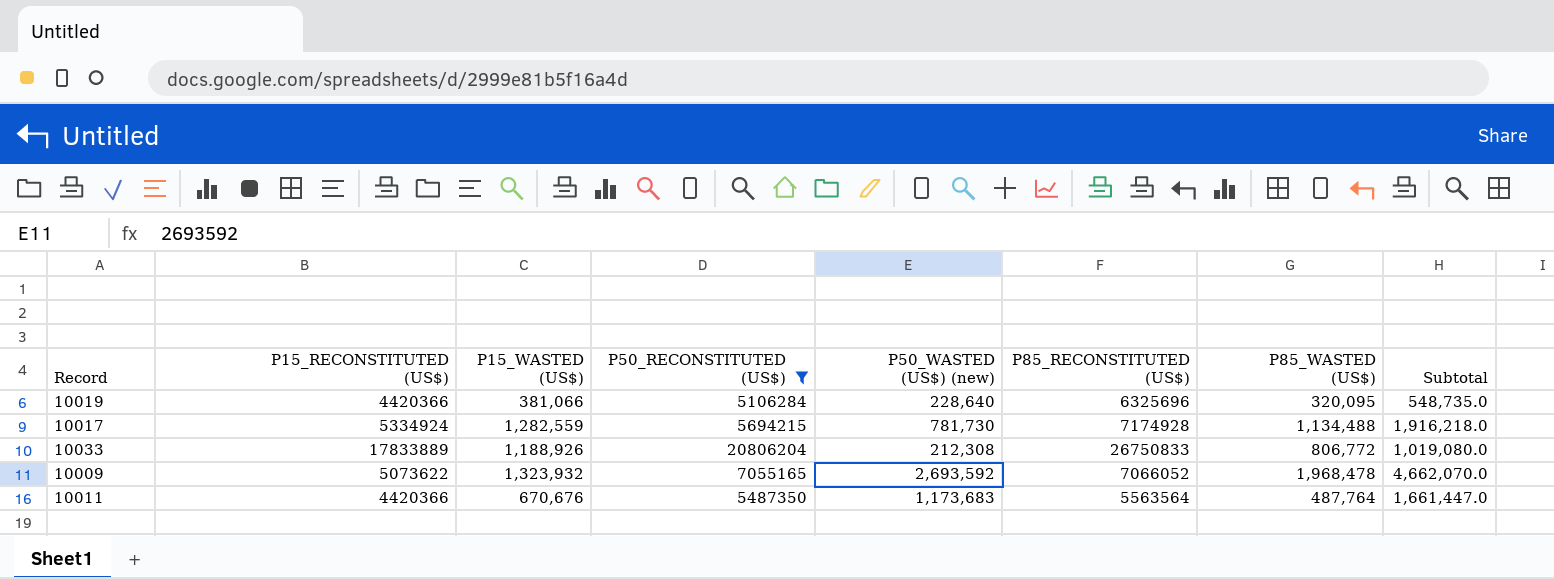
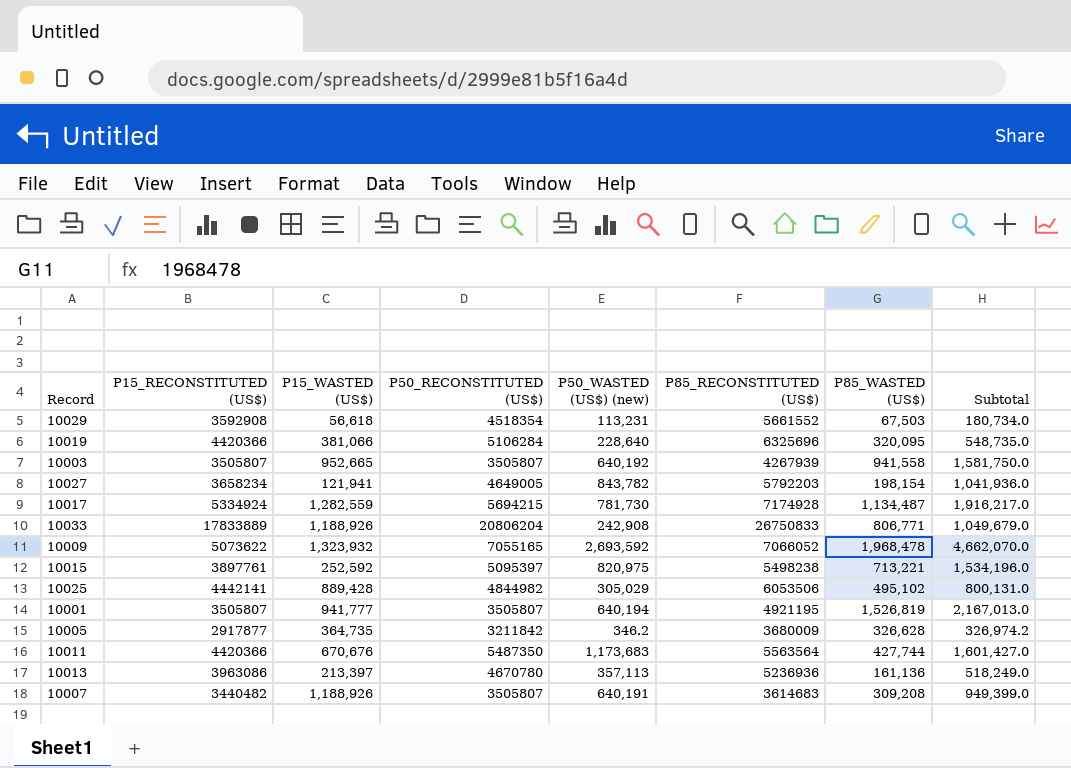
filter: P50_RECONSTITUTED (US$) >= 5106284 -> none
10017 | P85_WASTED (US$): 1,134,488 -> 1,134,487
10017 | Subtotal: 1,916,218.0 -> 1,916,217.0
10033 | P50_WASTED (US$) (new): 212,308 -> 242,908
10033 | P85_WASTED (US$): 806,772 -> 806,771
10033 | Subtotal: 1,019,080.0 -> 1,049,679.0
10011 | P85_WASTED (US$): 487,764 -> 427,744
10011 | Subtotal: 1,661,447.0 -> 1,601,427.0

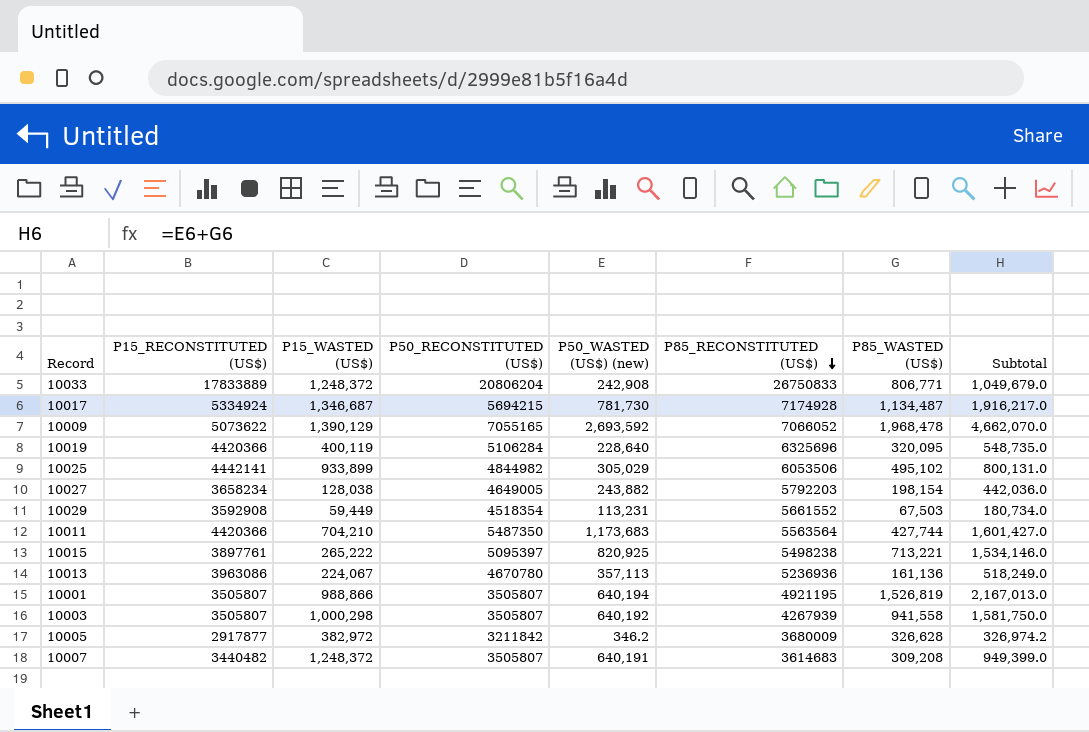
row order: none -> P85_RECONSTITUTED (US$) descending
10033 | P15_WASTED (US$): 1,188,926 -> 1,248,372
10017 | P15_WASTED (US$): 1,282,559 -> 1,346,687
10009 | P15_WASTED (US$): 1,323,932 -> 1,390,129
10019 | P15_WASTED (US$): 381,066 -> 400,119
10025 | P15_WASTED (US$): 889,428 -> 933,899
10027 | P15_WASTED (US$): 121,941 -> 128,038
10027 | P50_WASTED (US$) (new): 843,782 -> 243,882
10027 | Subtotal: 1,041,936.0 -> 442,036.0
10029 | P15_WASTED (US$): 56,618 -> 59,449
10011 | P15_WASTED (US$): 670,676 -> 704,210
10015 | P15_WASTED (US$): 252,592 -> 265,222
10015 | P50_WASTED (US$) (new): 820,975 -> 820,925
10015 | Subtotal: 1,534,196.0 -> 1,534,146.0
10013 | P15_WASTED (US$): 213,397 -> 224,067
10001 | P15_WASTED (US$): 941,777 -> 988,866
10003 | P15_WASTED (US$): 952,665 -> 1,000,298
10005 | P15_WASTED (US$): 364,735 -> 382,972
10007 | P15_WASTED (US$): 1,188,926 -> 1,248,372

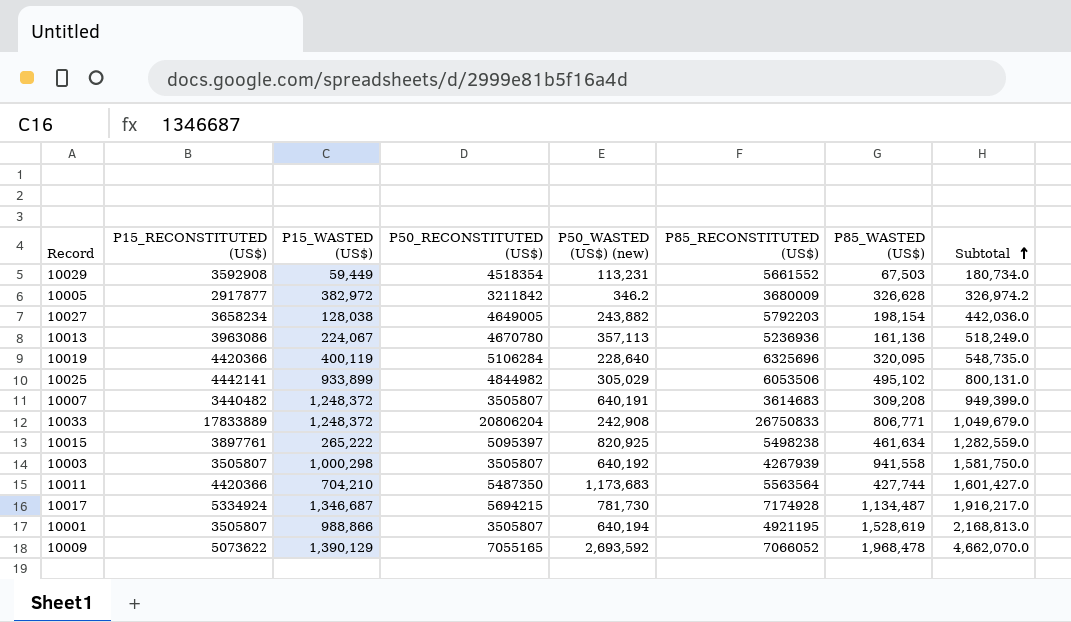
row order: P85_RECONSTITUTED (US$) descending -> Subtotal ascending
10015 | P85_WASTED (US$): 713,221 -> 461,634
10015 | Subtotal: 1,534,146.0 -> 1,282,559.0
10001 | P85_WASTED (US$): 1,526,819 -> 1,528,619
10001 | Subtotal: 2,167,013.0 -> 2,168,813.0

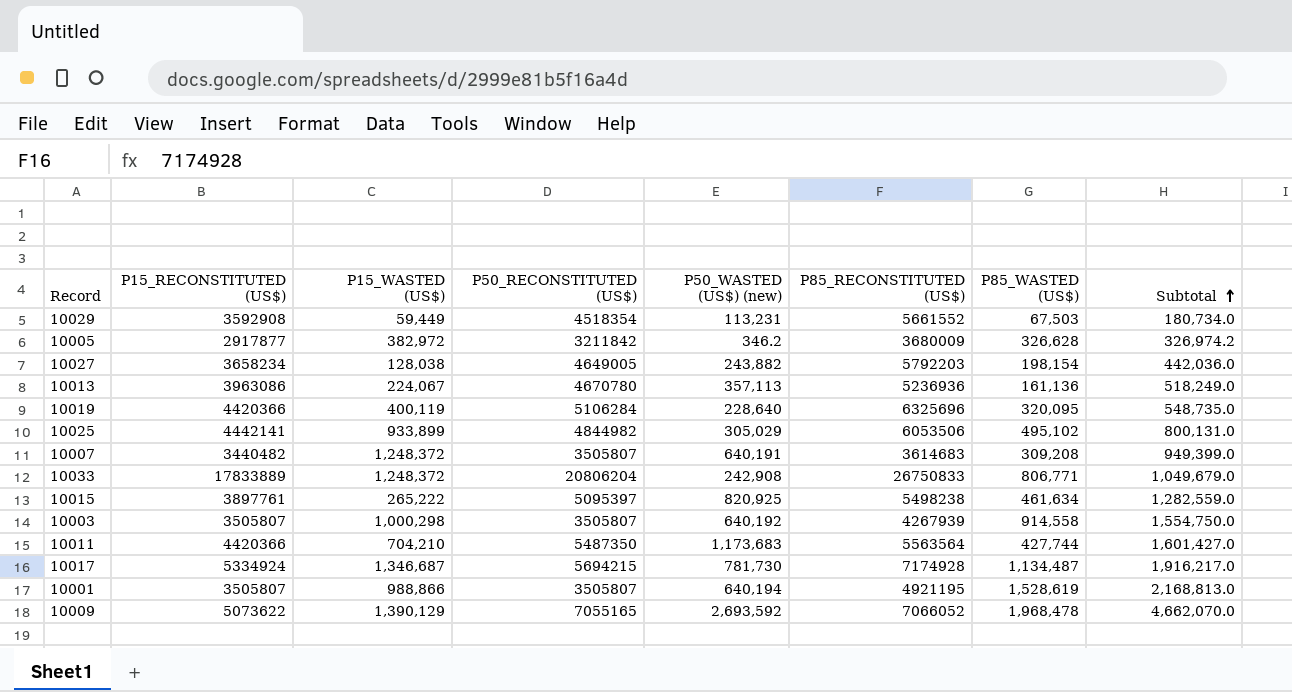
10003 | P85_WASTED (US$): 941,558 -> 914,558
10003 | Subtotal: 1,581,750.0 -> 1,554,750.0

